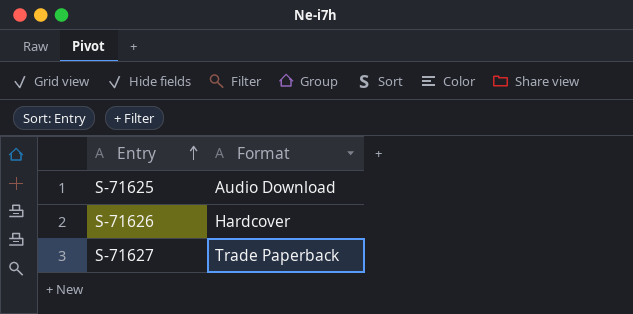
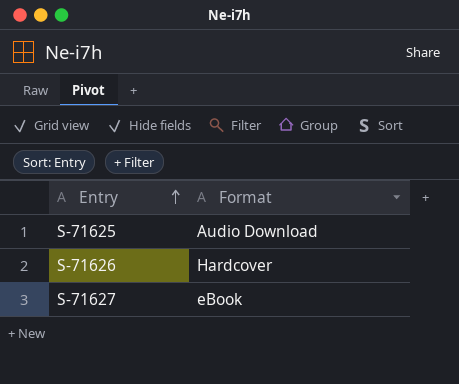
S-71627 | Format: Trade Paperback -> eBook

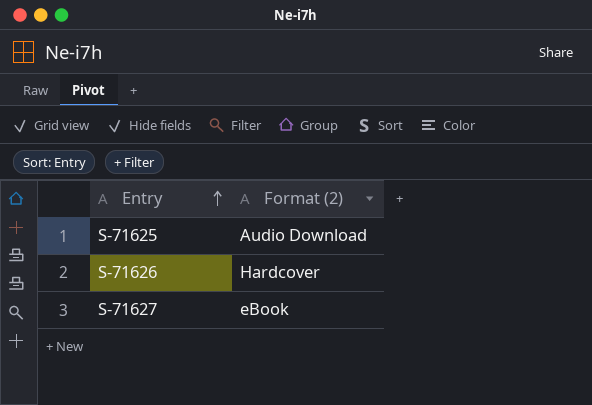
column name: Format -> Format (2)

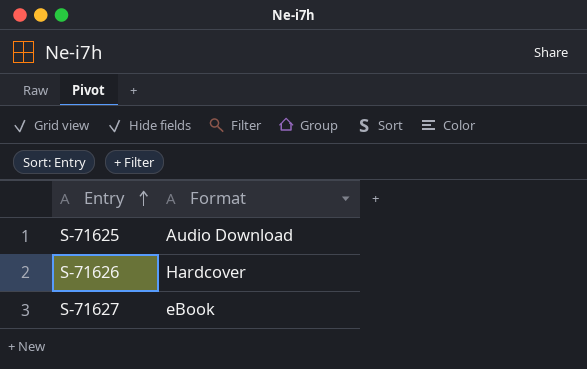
column name: Format (2) -> Format

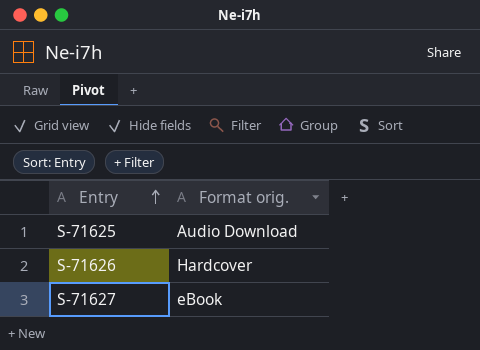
column name: Format -> Format orig.

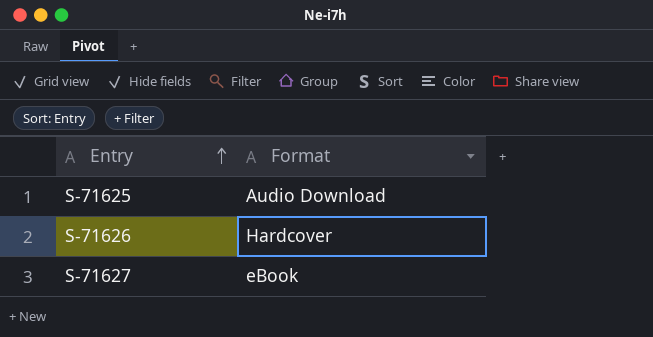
column name: Format orig. -> Format

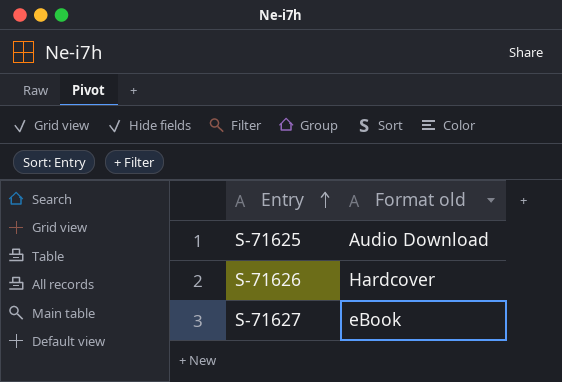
column name: Format -> Format old

